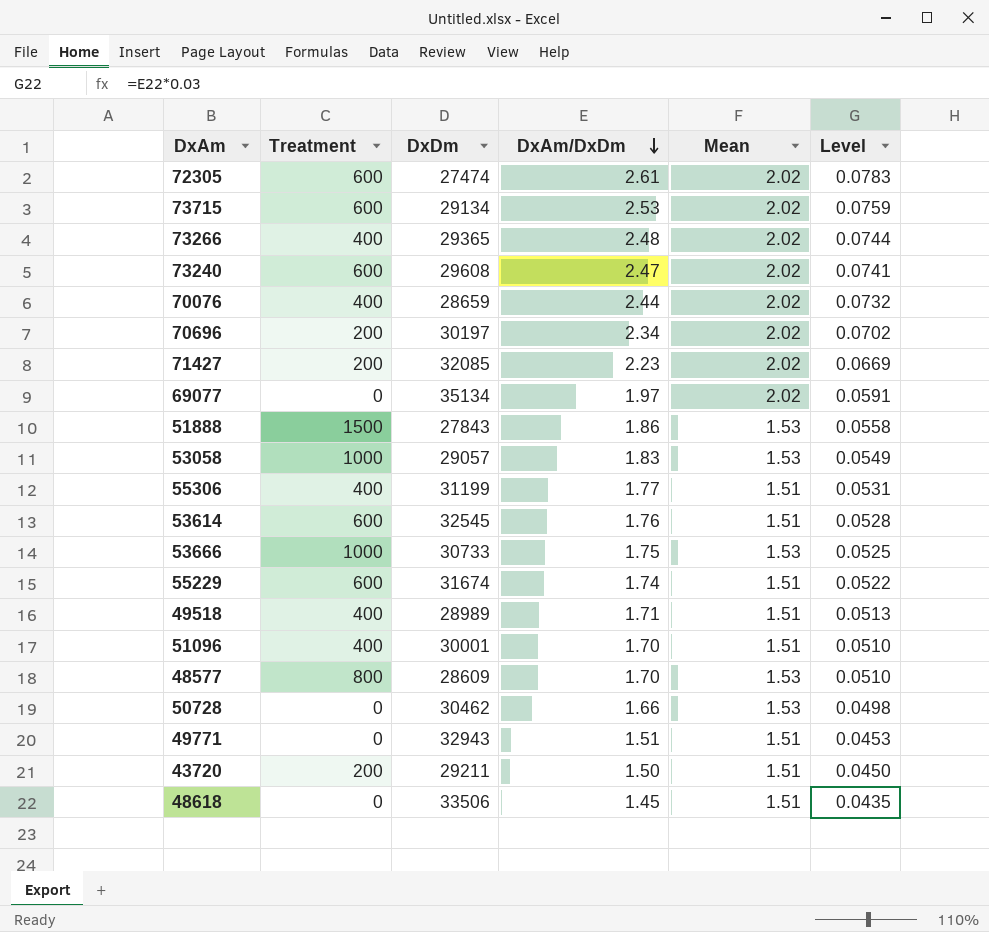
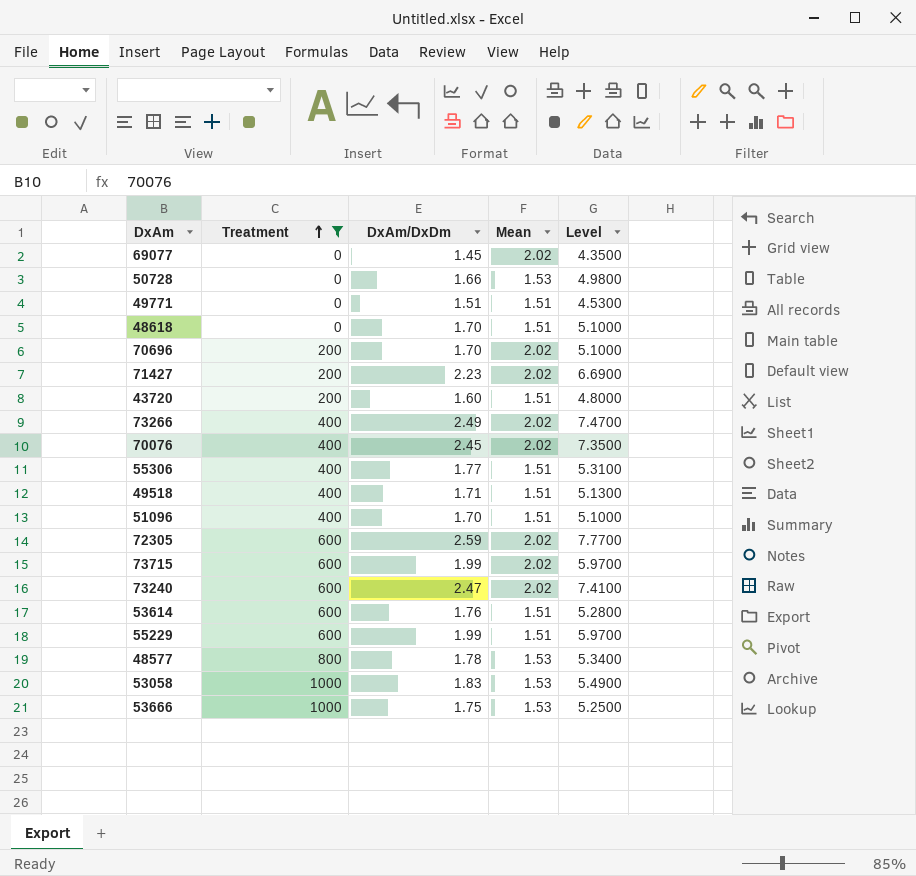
filter: none -> Treatment != 1500
row order: DxAm/DxDm descending -> Treatment ascending
column DxDm | position: 3 -> none
column Level | formula: [DxAm/DxDm] * 0.03 -> [DxAm/DxDm] * 3
69077 | DxAm/DxDm: 1.97 -> 1.45
48618 | DxAm/DxDm: 1.45 -> 1.70
70696 | DxAm/DxDm: 2.34 -> 1.70
43720 | DxAm/DxDm: 1.50 -> 1.60
73266 | DxAm/DxDm: 2.48 -> 2.49
70076 | DxAm/DxDm: 2.44 -> 2.45
72305 | DxAm/DxDm: 2.61 -> 2.59
73715 | DxAm/DxDm: 2.53 -> 1.99
55229 | DxAm/DxDm: 1.74 -> 1.99
48577 | DxAm/DxDm: 1.70 -> 1.78

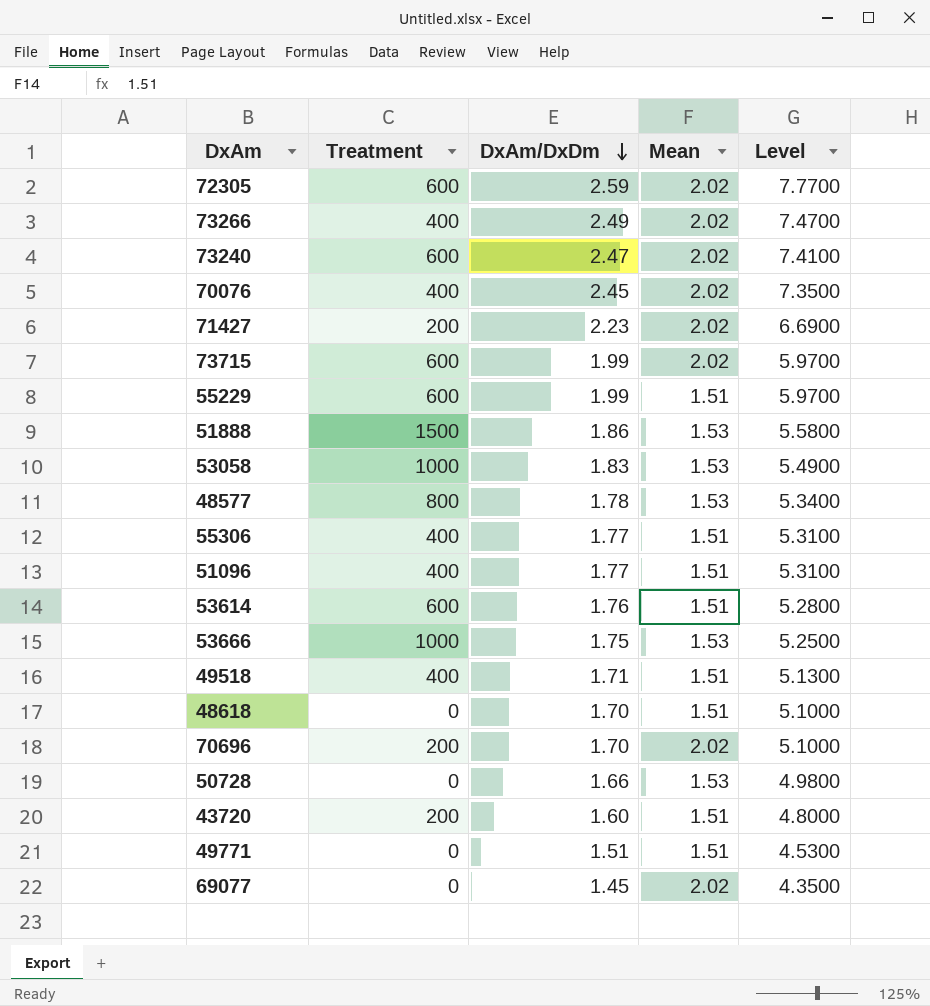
filter: Treatment != 1500 -> none
row order: Treatment ascending -> DxAm/DxDm descending
51096 | DxAm/DxDm: 1.70 -> 1.77
51096 | Level: 5.1000 -> 5.3100

